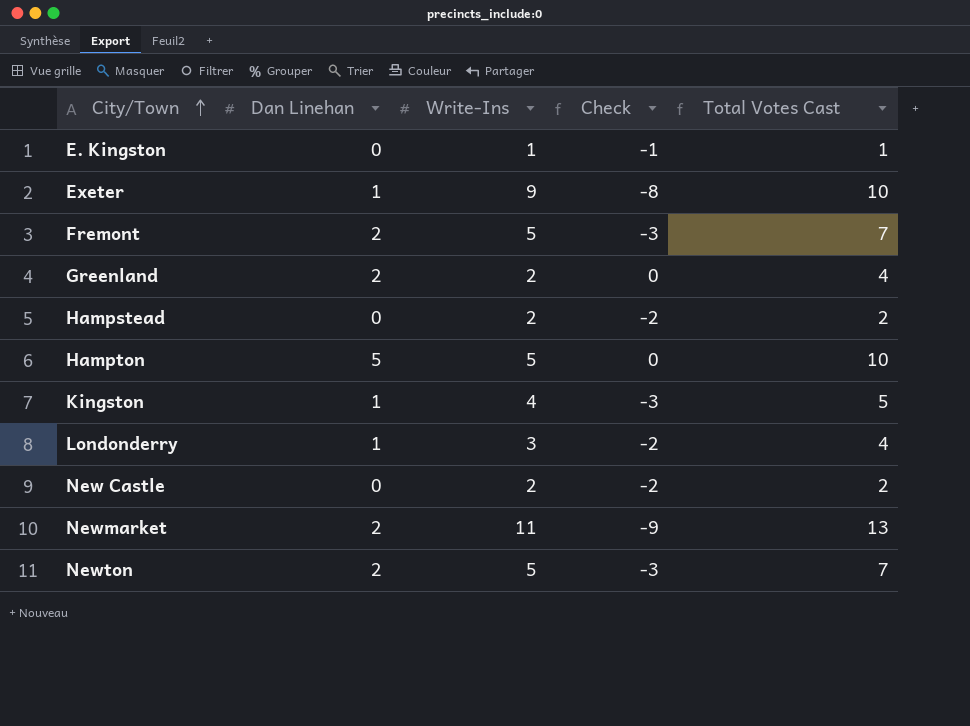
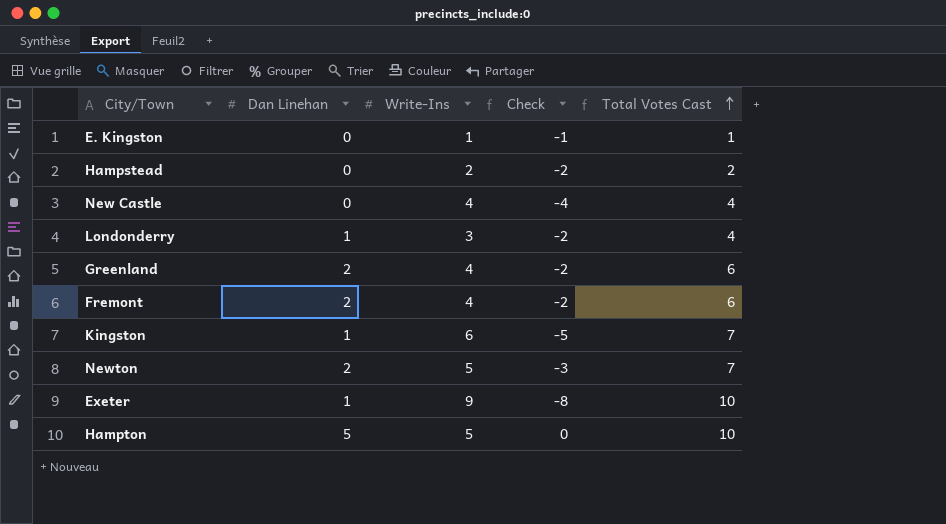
row order: City/Town ascending -> Total Votes Cast ascending
row Newmarket: 2 | 11 | -9 | 13 -> none
New Castle | Write-Ins: 2 -> 4
New Castle | Check: -2 -> -4
New Castle | Total Votes Cast: 2 -> 4
Greenland | Write-Ins: 2 -> 4
Greenland | Check: 0 -> -2
Greenland | Total Votes Cast: 4 -> 6
Fremont | Write-Ins: 5 -> 4
Fremont | Check: -3 -> -2
Fremont | Total Votes Cast: 7 -> 6
Kingston | Write-Ins: 4 -> 6
Kingston | Check: -3 -> -5
Kingston | Total Votes Cast: 5 -> 7

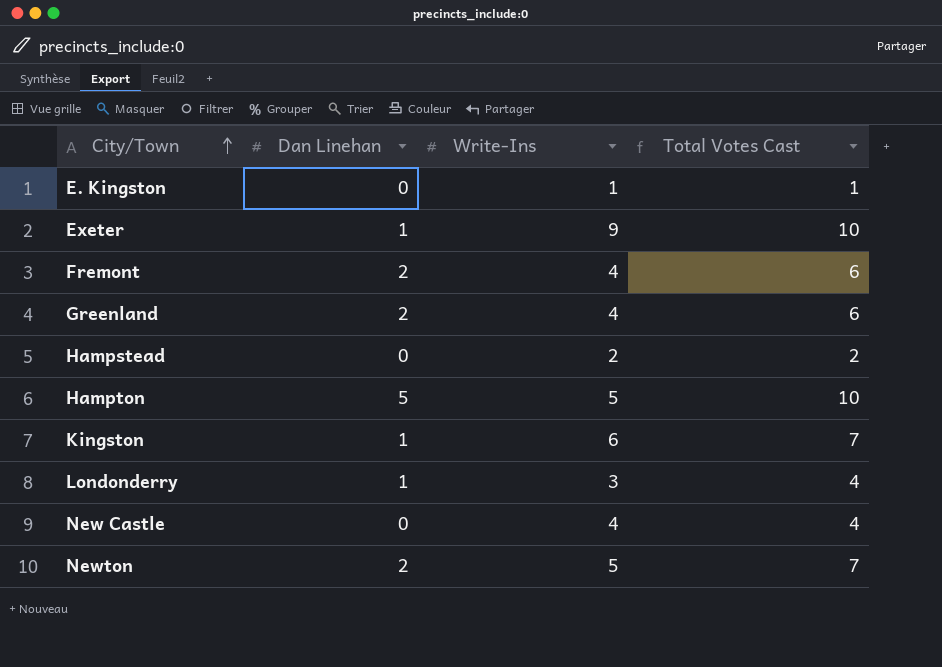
row order: Total Votes Cast ascending -> City/Town ascending
column Check | formula: [Dan Linehan] - [Write-Ins] -> none

